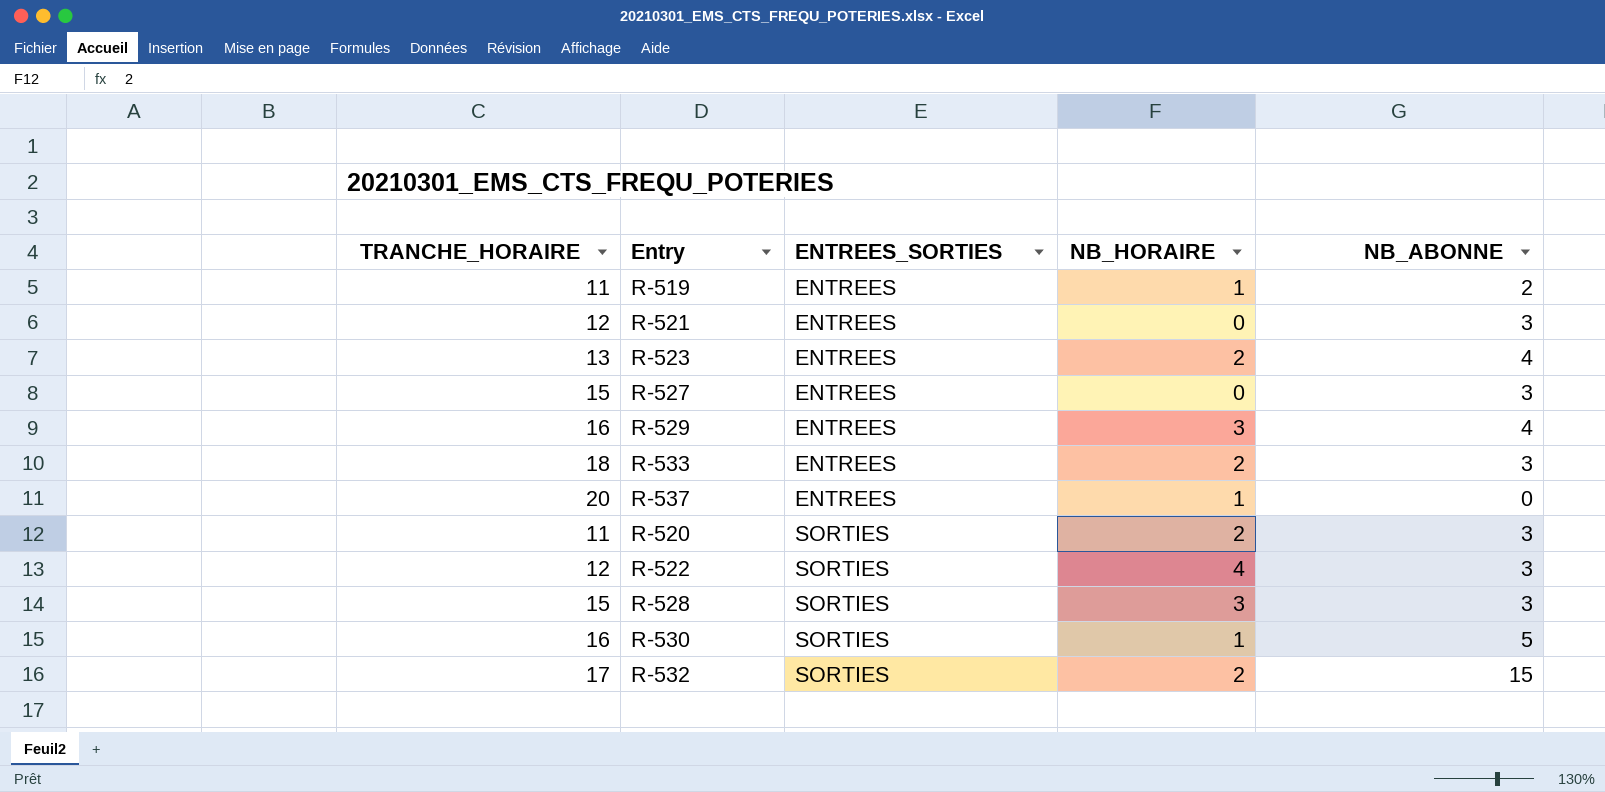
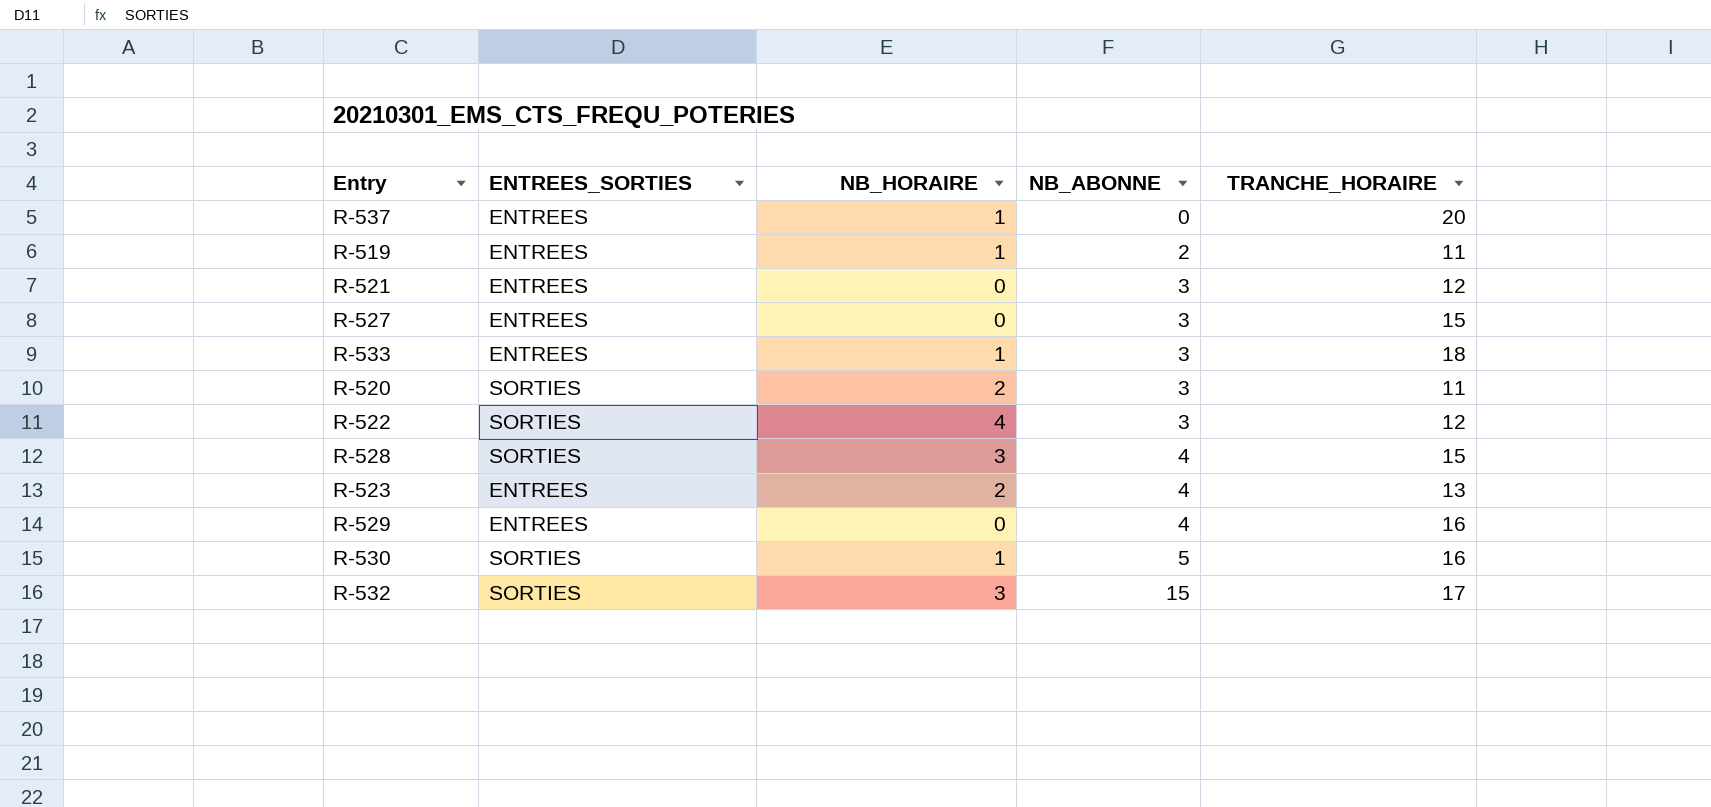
row order: ENTREES_SORTIES ascending -> NB_ABONNE ascending
column TRANCHE_HORAIRE | position: 1 -> 5
R-533 | NB_HORAIRE: 2 -> 1
R-528 | NB_ABONNE: 3 -> 4
R-529 | NB_HORAIRE: 3 -> 0
R-532 | NB_HORAIRE: 2 -> 3

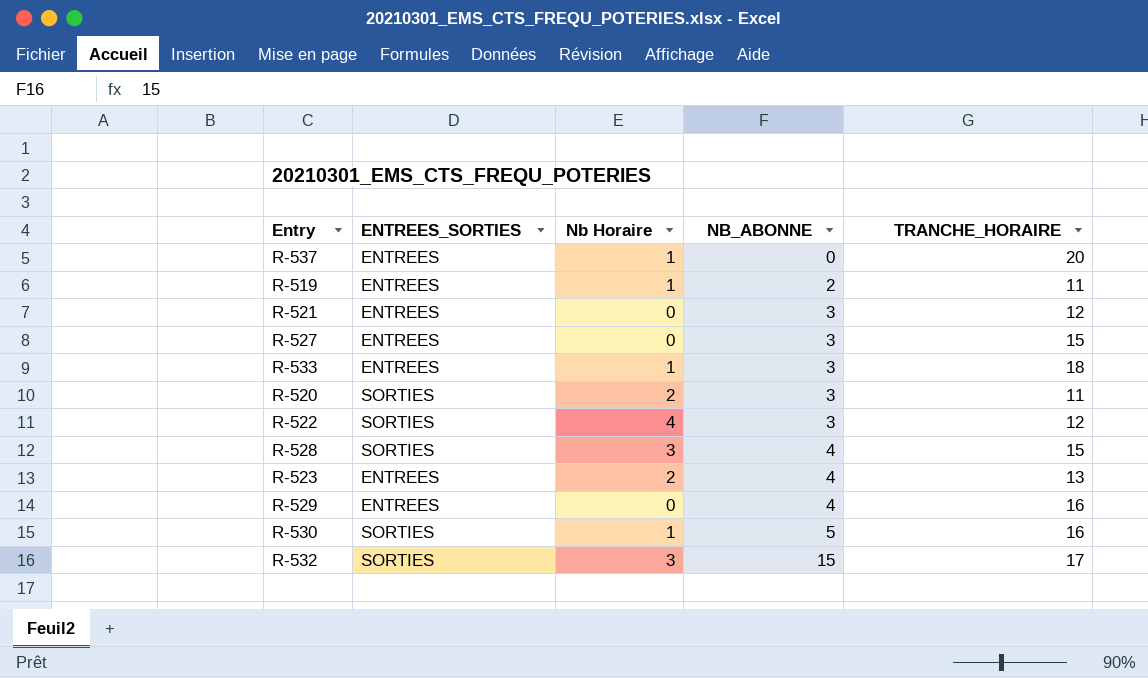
column name: NB_HORAIRE -> Nb Horaire

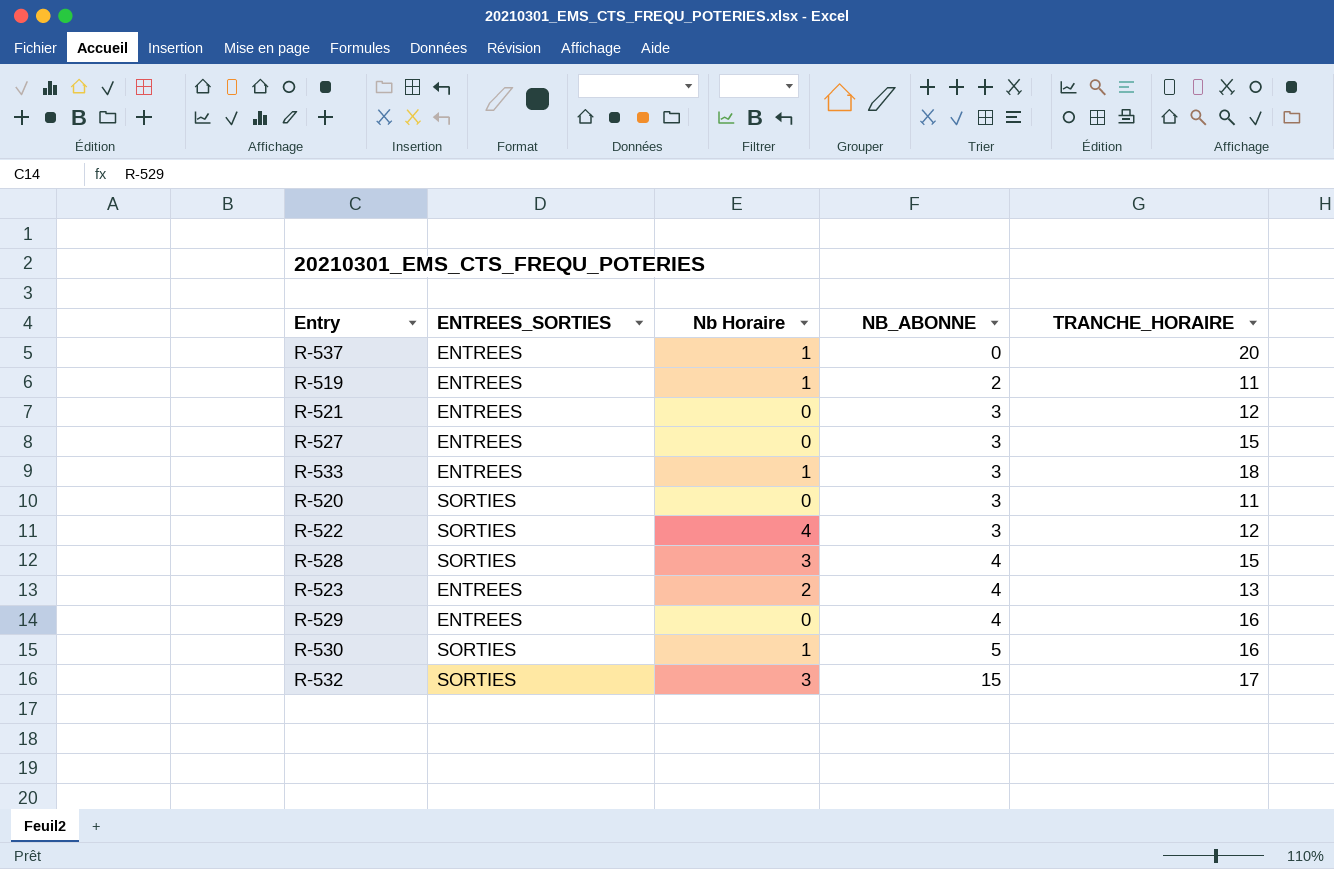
R-520 | Nb Horaire: 2 -> 0

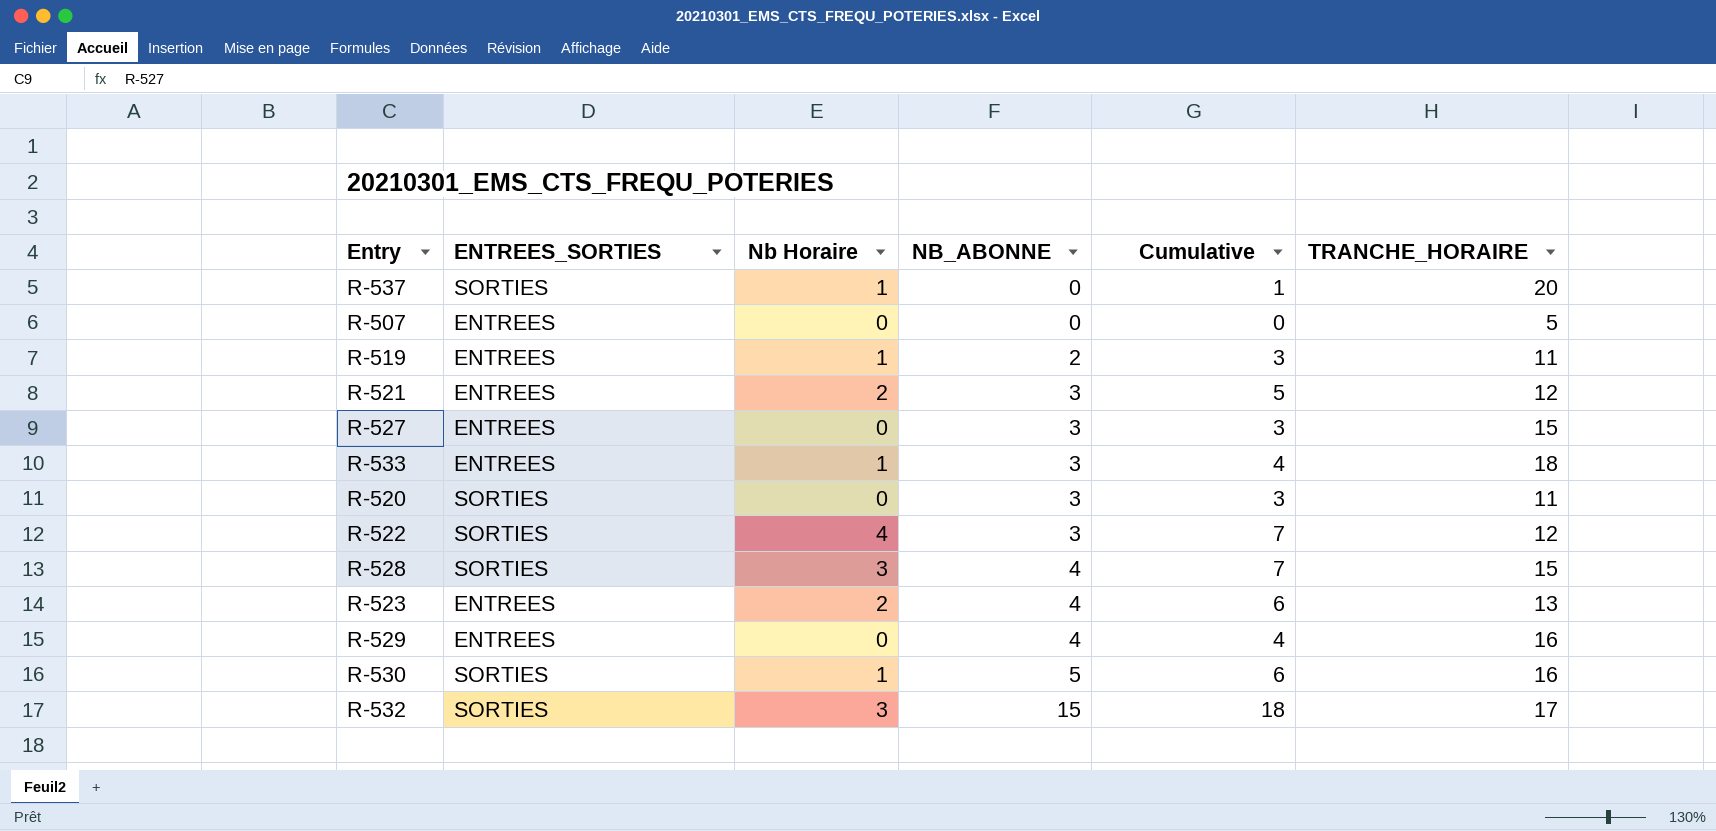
column Cumulative | formula: none -> [Nb Horaire] + [NB_ABONNE]
R-537 | ENTREES_SORTIES: ENTREES -> SORTIES
row R-507: none -> ENTREES | 0 | 0 | 0 | 5
R-521 | Nb Horaire: 0 -> 2

